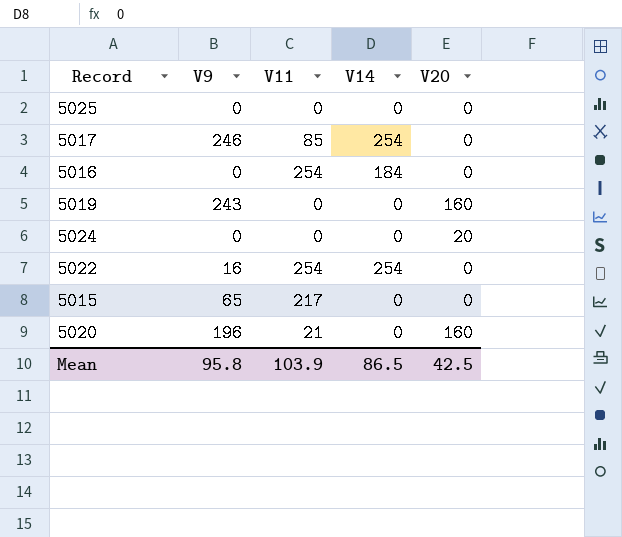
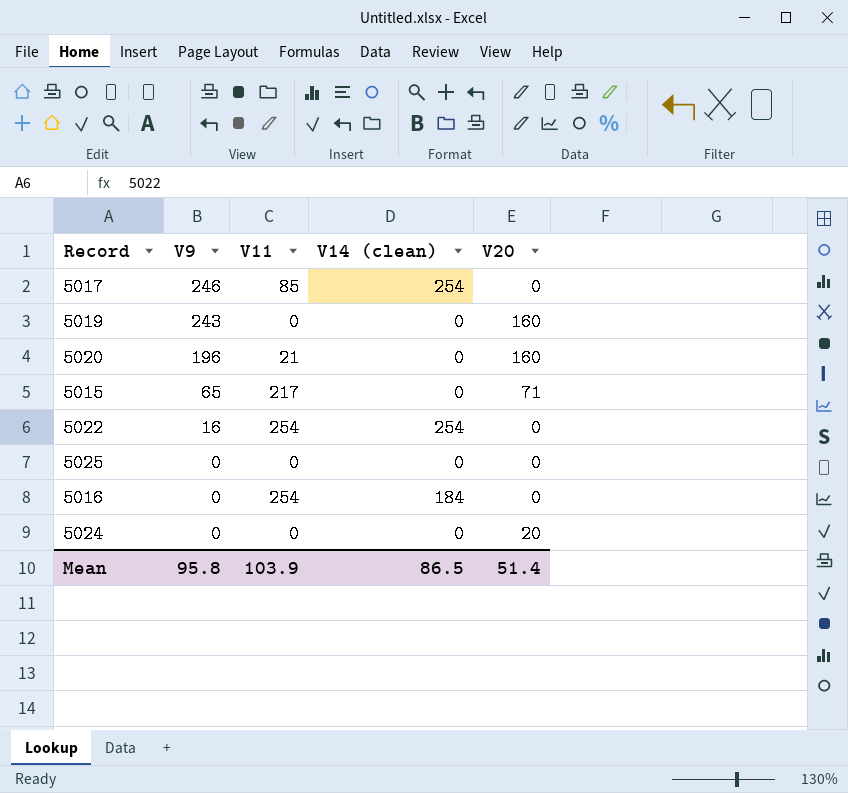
row order: none -> V9 descending
column name: V14 -> V14 (clean)
5015 | V20: 0 -> 71
Mean | V20: 42.5 -> 51.4

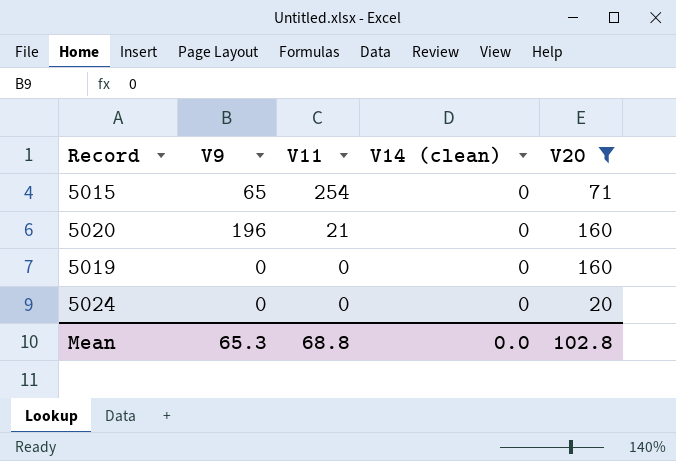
filter: none -> V20 != 0
row order: V9 descending -> V11 descending
5015 | V11: 217 -> 254
5019 | V9: 243 -> 0
Mean | V9: 95.8 -> 65.3
Mean | V11: 103.9 -> 68.8
Mean | V14 (clean): 86.5 -> 0.0
Mean | V20: 51.4 -> 102.8

